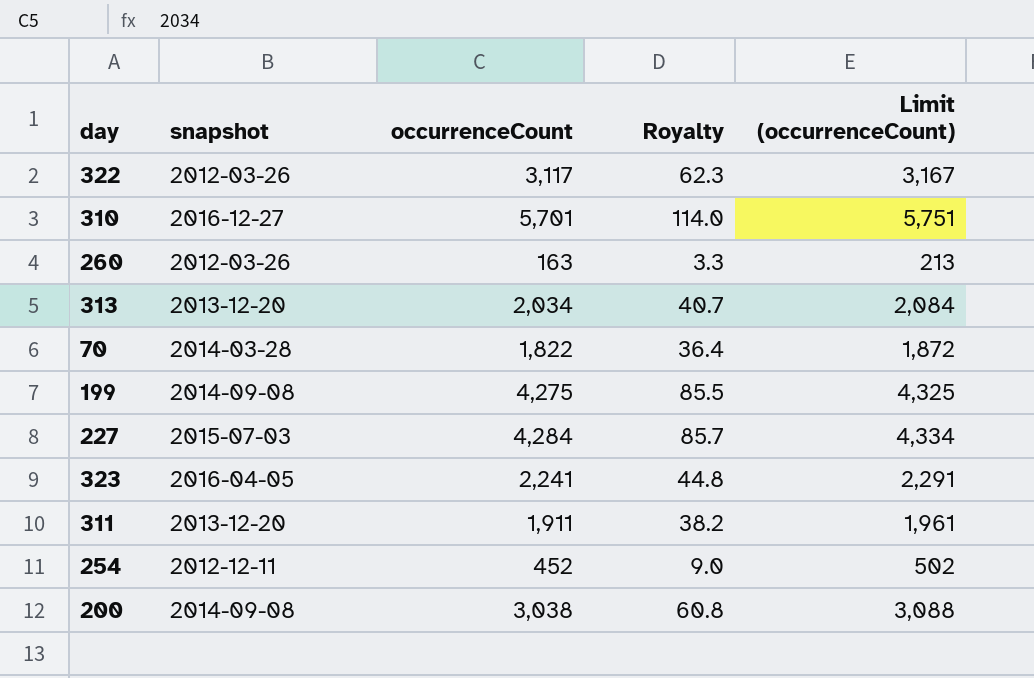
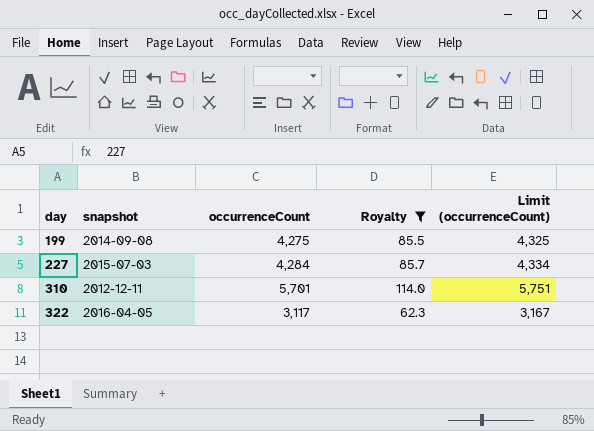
filter: none -> Royalty >= 62.3
row order: none -> day ascending
310 | snapshot: 2016-12-27 -> 2012-12-11
322 | snapshot: 2012-03-26 -> 2016-04-05

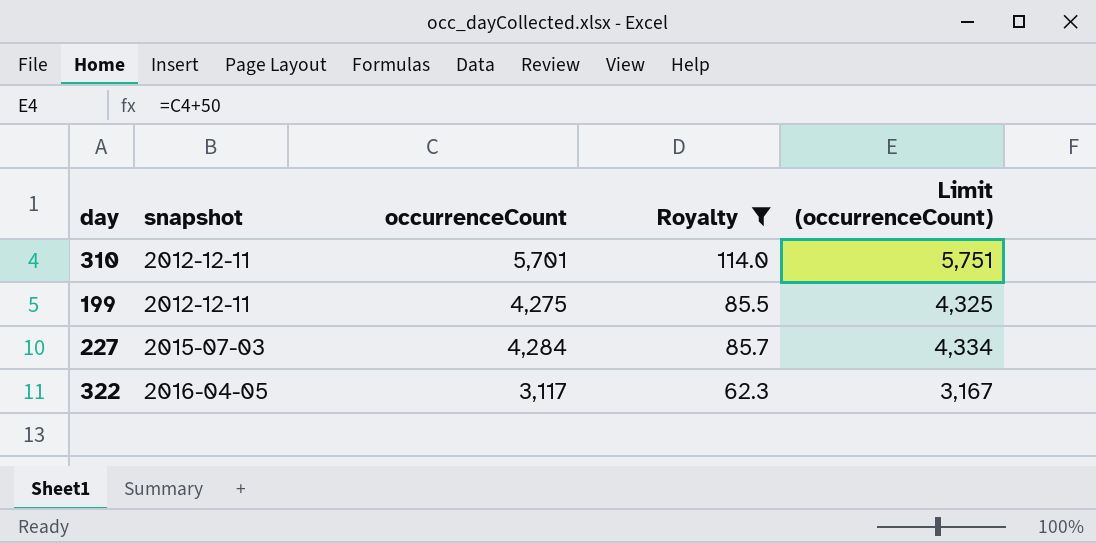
row order: day ascending -> snapshot ascending
199 | snapshot: 2014-09-08 -> 2012-12-11

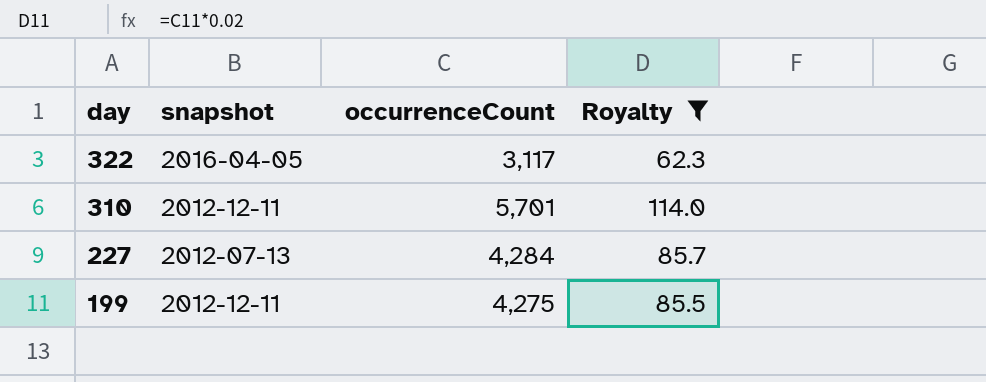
row order: snapshot ascending -> day descending
column Limit (occurrenceCount) | formula: [occurrenceCount] + 50 -> none
227 | snapshot: 2015-07-03 -> 2012-07-13

